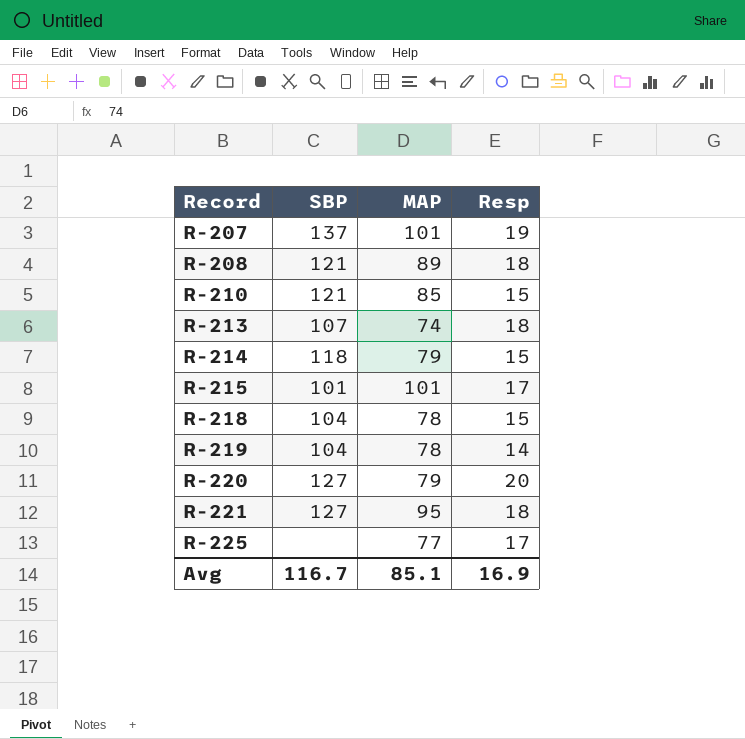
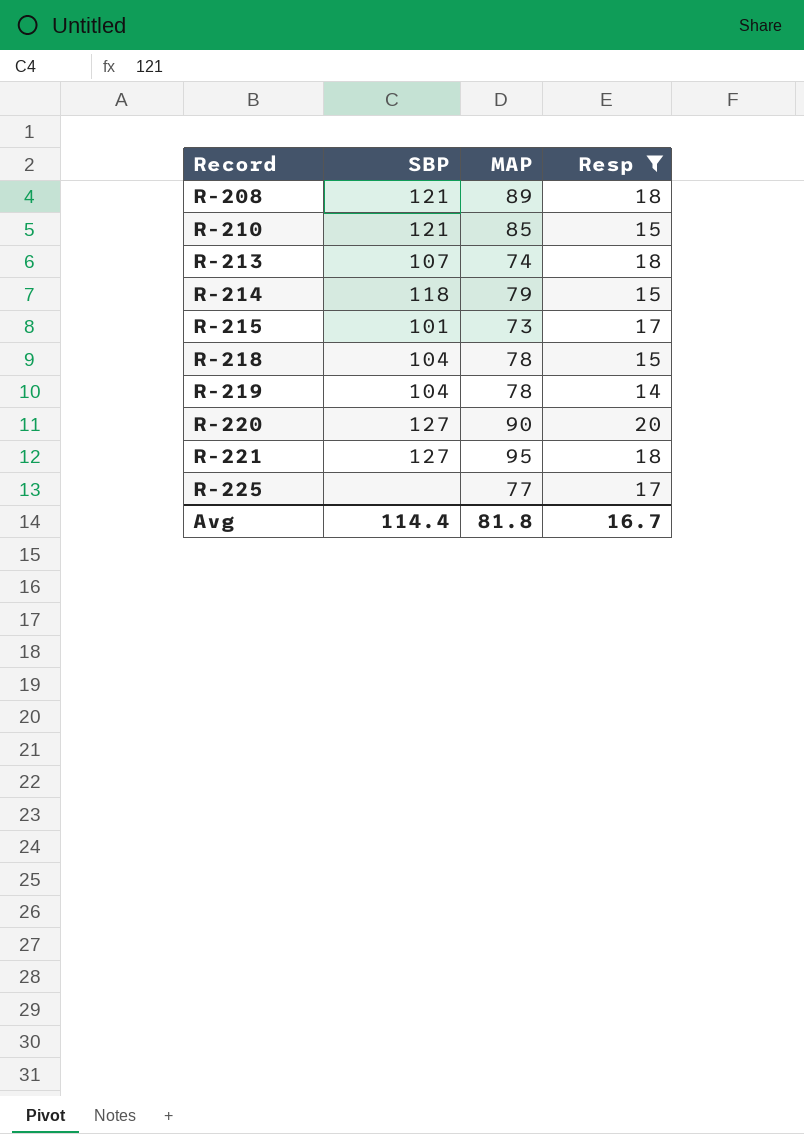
filter: none -> Resp != 19
R-215 | MAP: 101 -> 73
R-220 | MAP: 79 -> 90
Avg | SBP: 116.7 -> 114.4
Avg | MAP: 85.1 -> 81.8
Avg | Resp: 16.9 -> 16.7

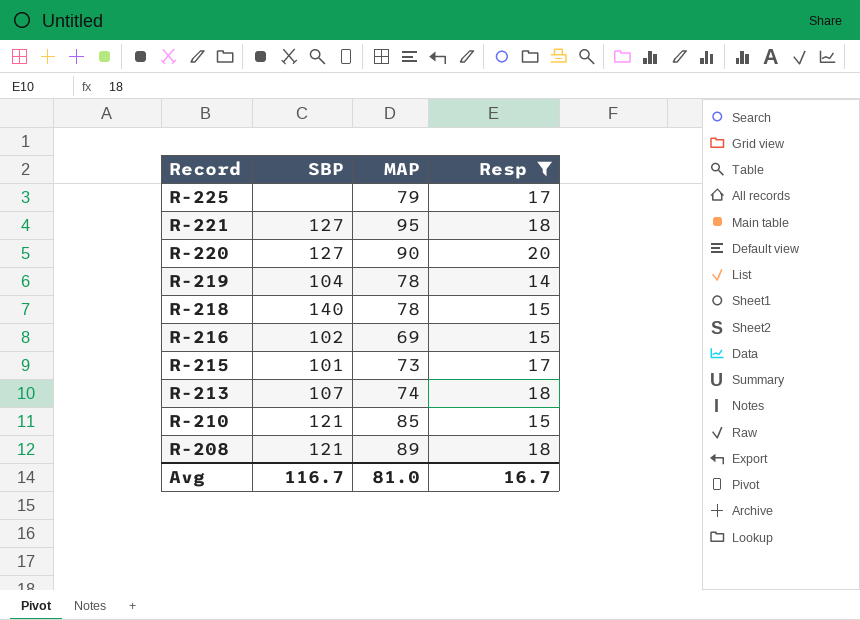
row order: Record ascending -> Record descending
row R-214: 118 | 79 | 15 -> none
R-225 | MAP: 77 -> 79
R-218 | SBP: 104 -> 140
row R-216: none -> 102 | 69 | 15
Avg | SBP: 114.4 -> 116.7
Avg | MAP: 81.8 -> 81.0

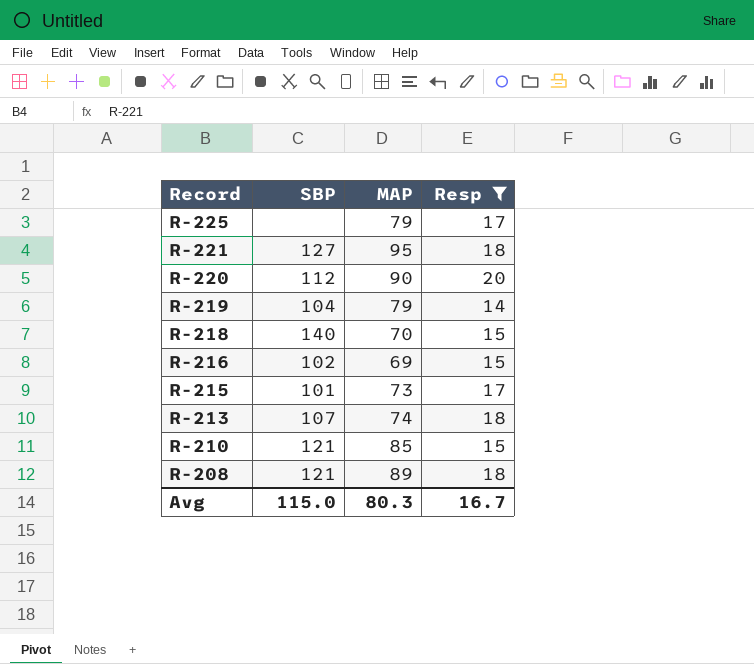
R-220 | SBP: 127 -> 112
R-219 | MAP: 78 -> 79
R-218 | MAP: 78 -> 70
Avg | SBP: 116.7 -> 115.0
Avg | MAP: 81.0 -> 80.3

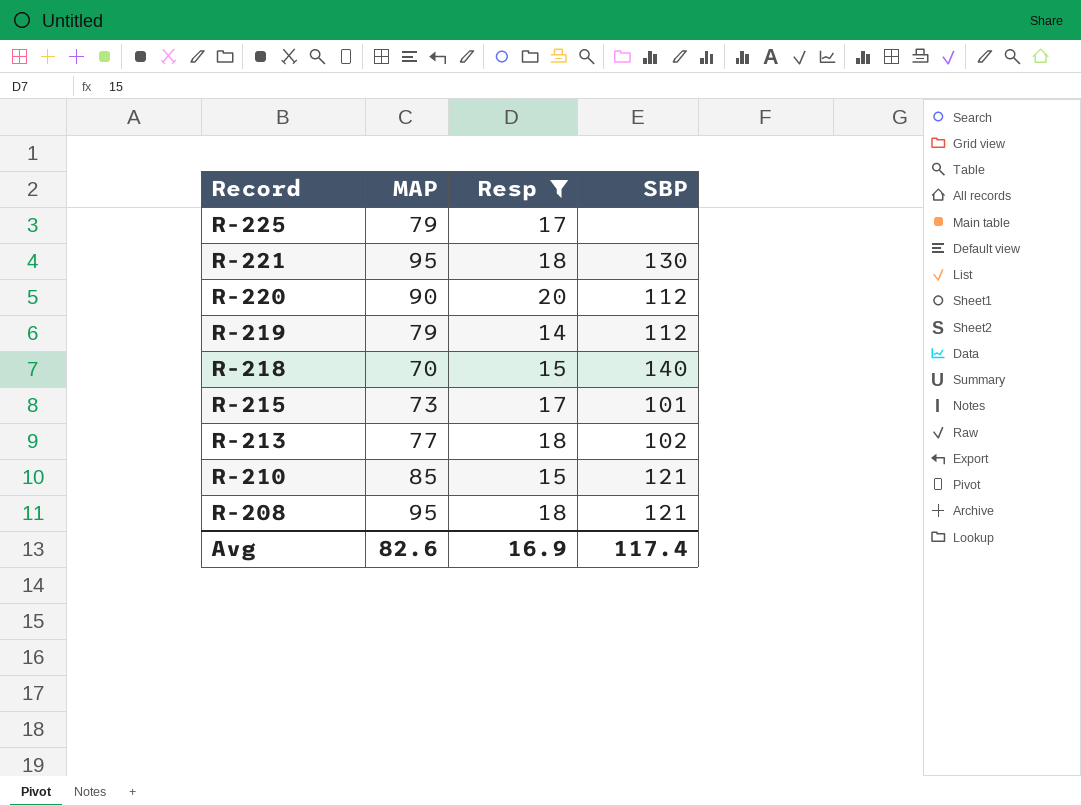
column SBP | position: 2 -> 4
row R-216: 102 | 69 | 15 -> none
R-221 | SBP: 127 -> 130
R-219 | SBP: 104 -> 112
R-213 | MAP: 74 -> 77
R-213 | SBP: 107 -> 102
R-208 | MAP: 89 -> 95
Avg | MAP: 80.3 -> 82.6
Avg | Resp: 16.7 -> 16.9
Avg | SBP: 115.0 -> 117.4

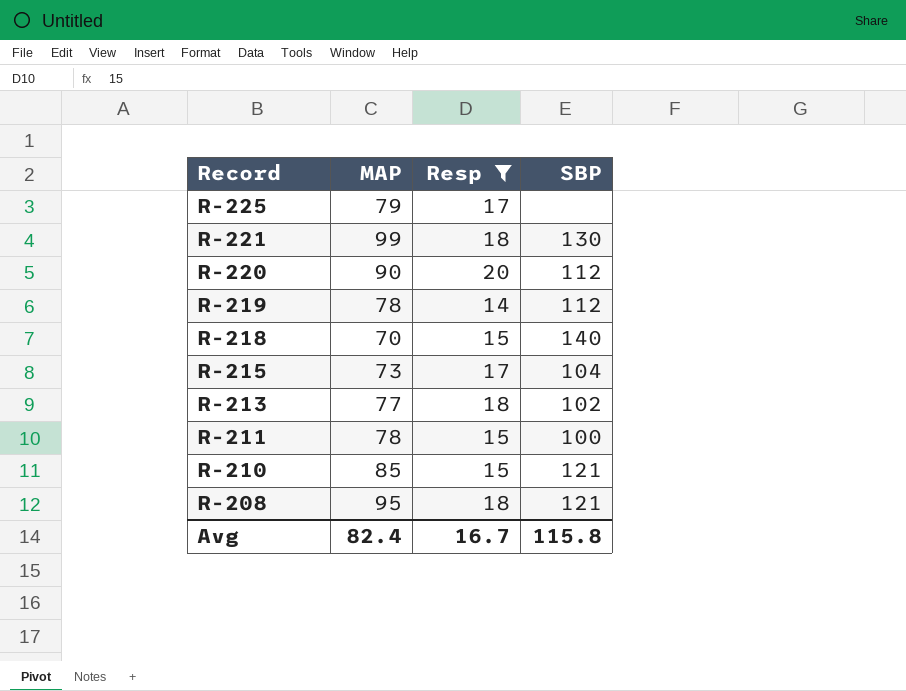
R-221 | MAP: 95 -> 99
R-219 | MAP: 79 -> 78
R-215 | SBP: 101 -> 104
row R-211: none -> 78 | 15 | 100
Avg | MAP: 82.6 -> 82.4
Avg | Resp: 16.9 -> 16.7
Avg | SBP: 117.4 -> 115.8

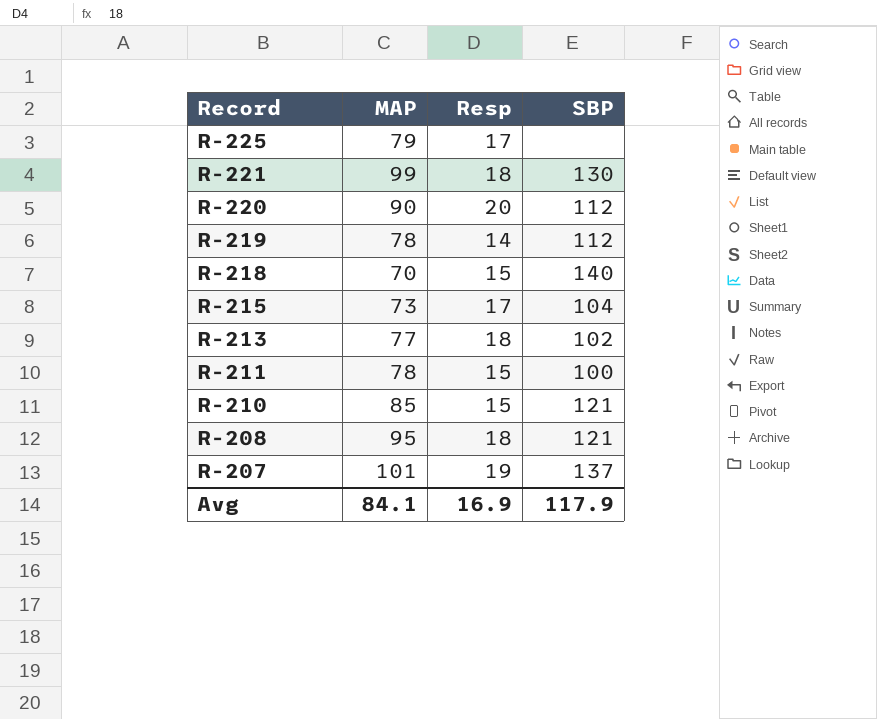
filter: Resp != 19 -> none
Avg | MAP: 82.4 -> 84.1
Avg | Resp: 16.7 -> 16.9
Avg | SBP: 115.8 -> 117.9

